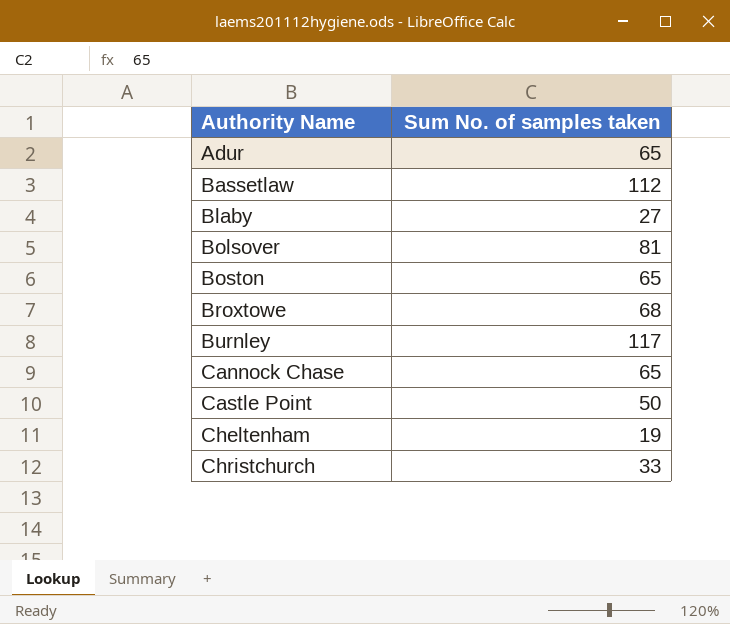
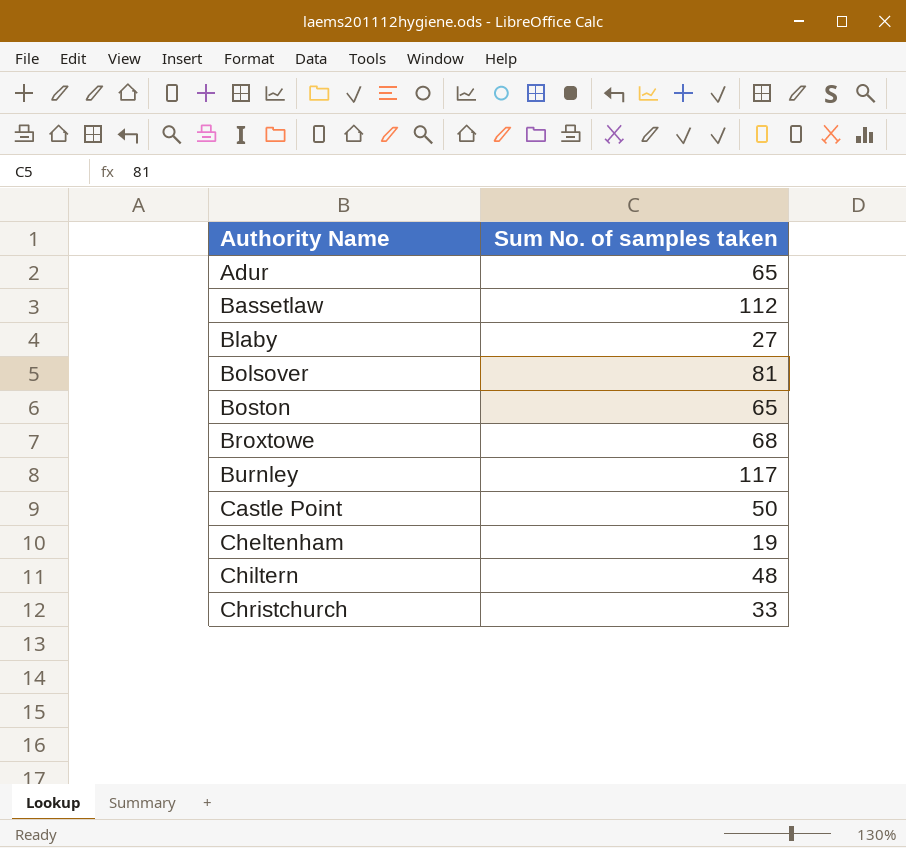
row Cannock Chase: 65 -> none
row Chiltern: none -> 48

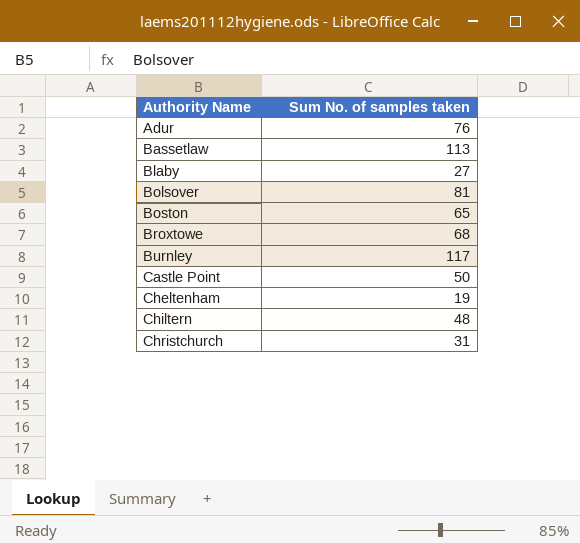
Adur | Sum No. of samples taken: 65 -> 76
Bassetlaw | Sum No. of samples taken: 112 -> 113
Christchurch | Sum No. of samples taken: 33 -> 31

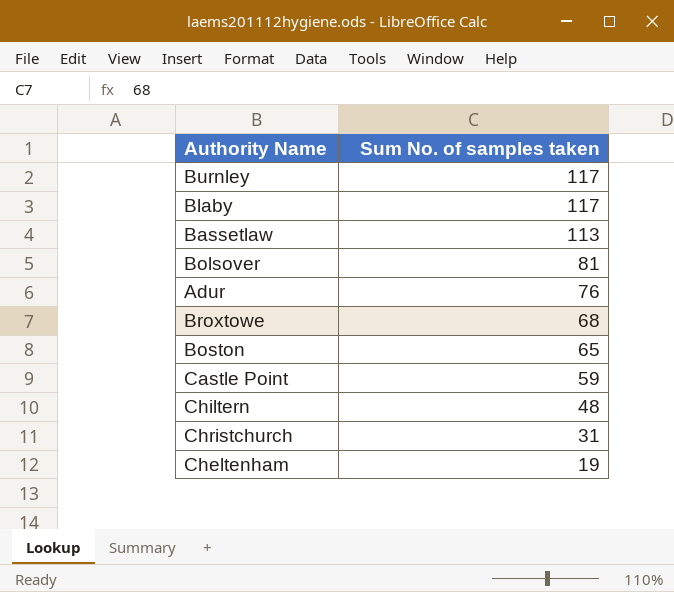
row order: Authority Name ascending -> Sum No. of samples taken descending
Blaby | Sum No. of samples taken: 27 -> 117
Castle Point | Sum No. of samples taken: 50 -> 59

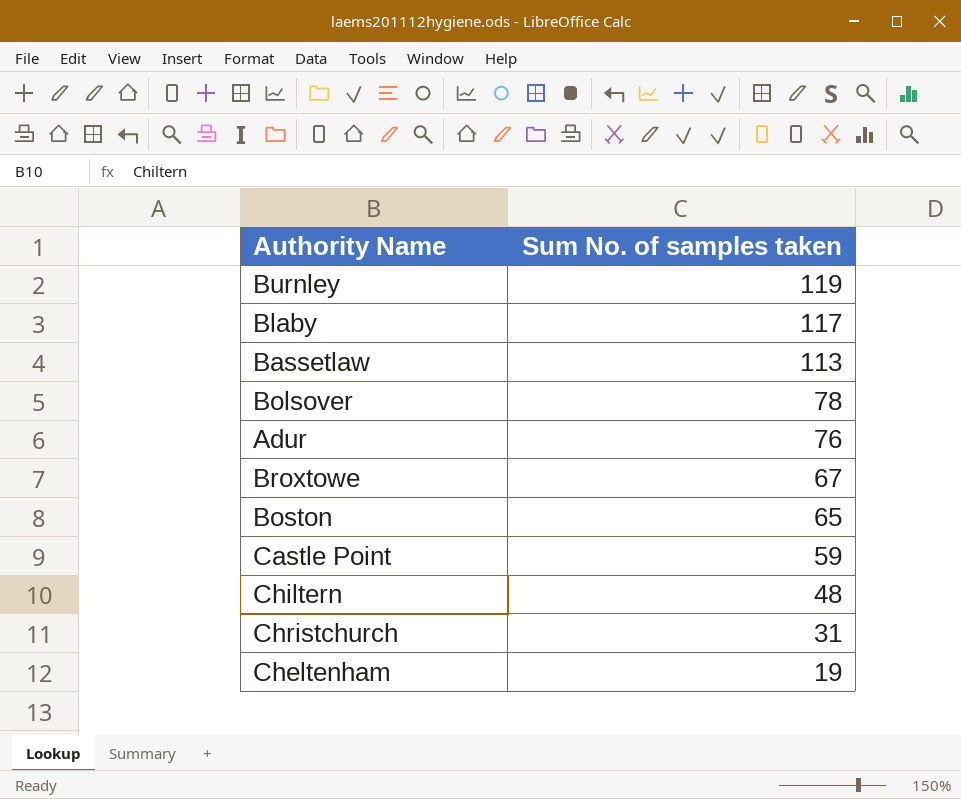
Burnley | Sum No. of samples taken: 117 -> 119
Bolsover | Sum No. of samples taken: 81 -> 78
Broxtowe | Sum No. of samples taken: 68 -> 67

